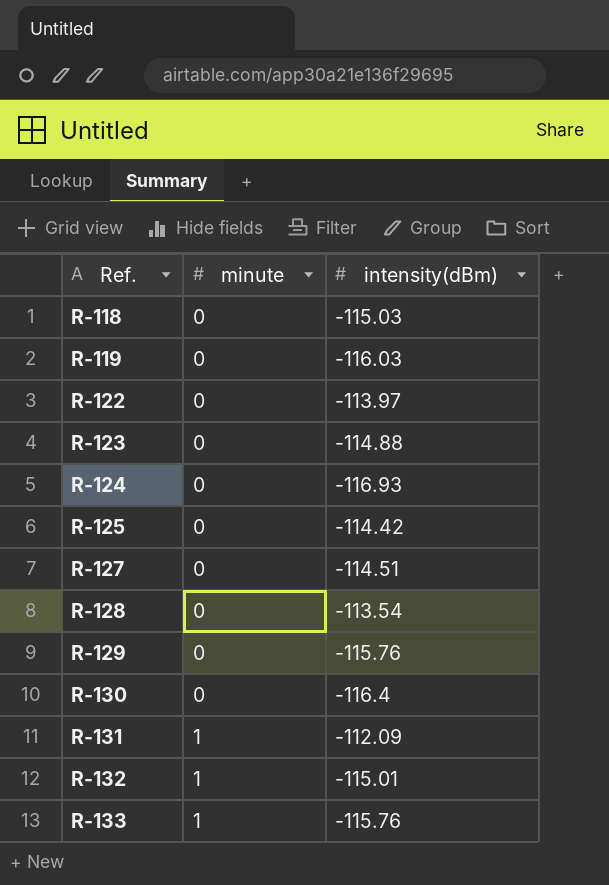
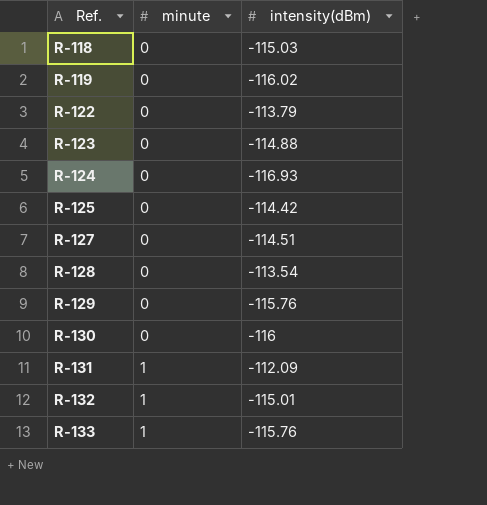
R-119 | intensity(dBm): -116.03 -> -116.02
R-122 | intensity(dBm): -113.97 -> -113.79
R-130 | intensity(dBm): -116.4 -> -116

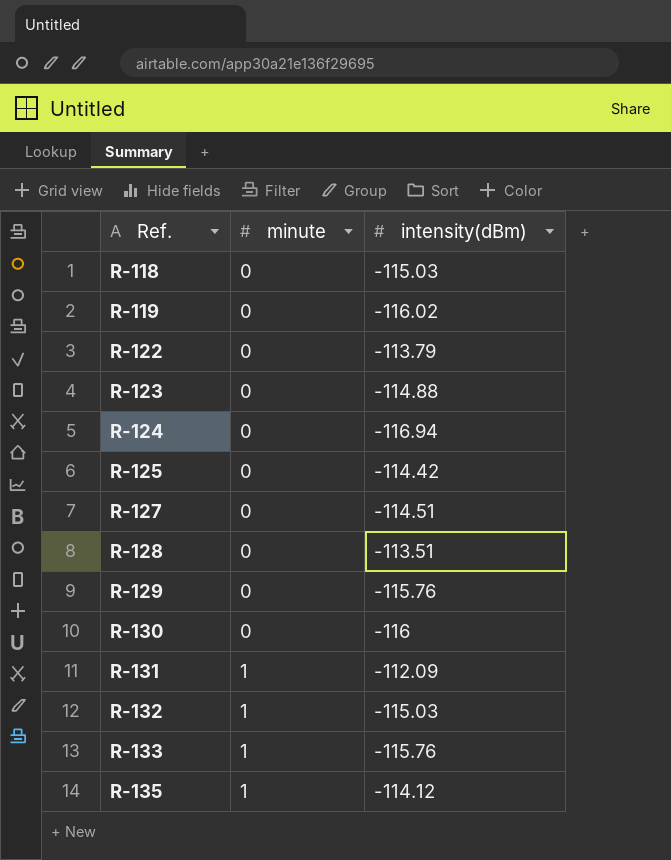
R-124 | intensity(dBm): -116.93 -> -116.94
R-128 | intensity(dBm): -113.54 -> -113.51
R-132 | intensity(dBm): -115.01 -> -115.03
row R-135: none -> 1 | -114.12

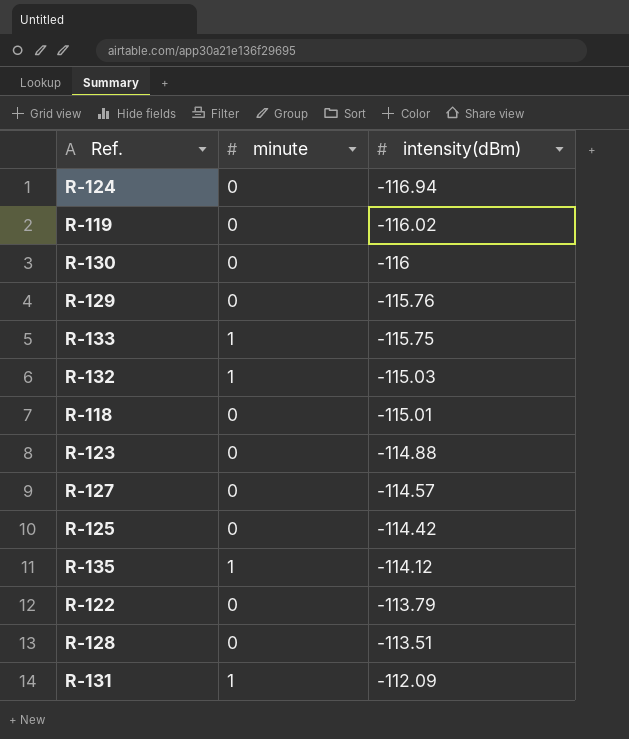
row order: Ref. ascending -> intensity(dBm) ascending
R-133 | intensity(dBm): -115.76 -> -115.75
R-118 | intensity(dBm): -115.03 -> -115.01
R-127 | intensity(dBm): -114.51 -> -114.57

